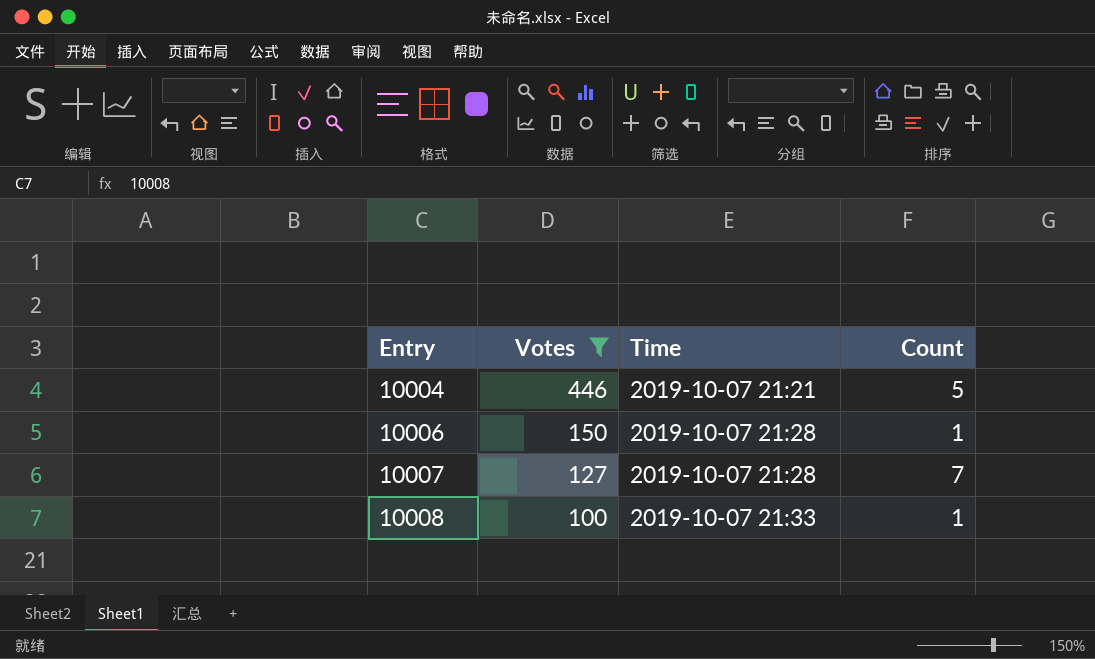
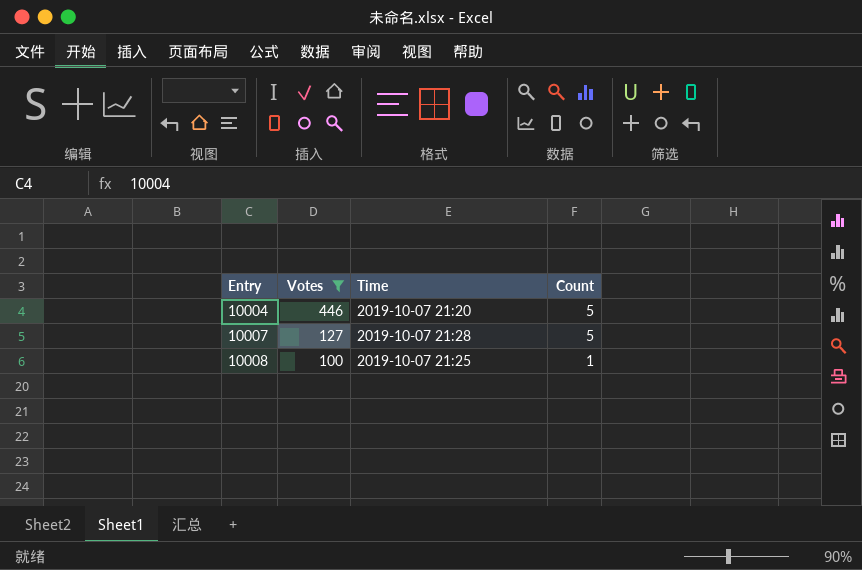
row 10006: 150 | 2019-10-07 21:28 | 1 -> none
10004 | Time: 2019-10-07 21:21 -> 2019-10-07 21:20
10007 | Count: 7 -> 5
10008 | Time: 2019-10-07 21:33 -> 2019-10-07 21:25

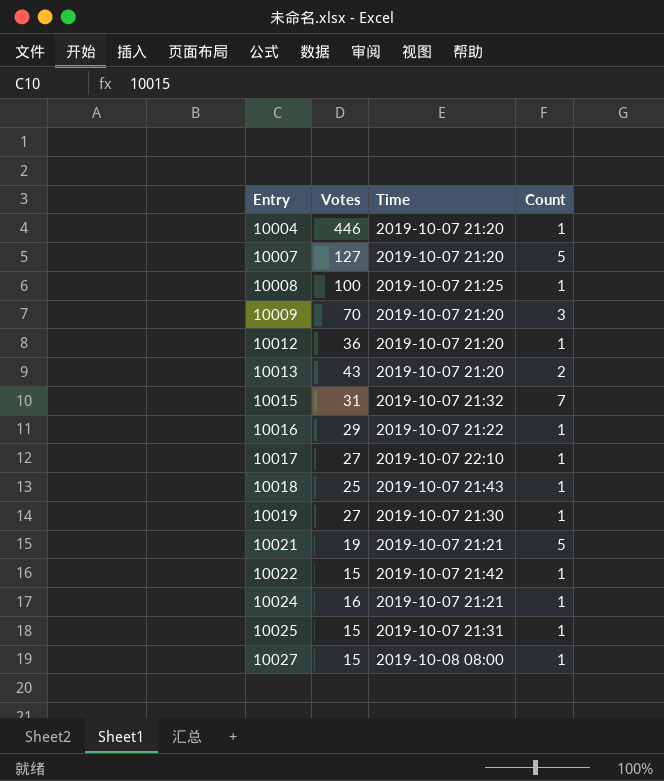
filter: Votes >= 100 -> none
10004 | Count: 5 -> 1
10007 | Time: 2019-10-07 21:28 -> 2019-10-07 21:20

